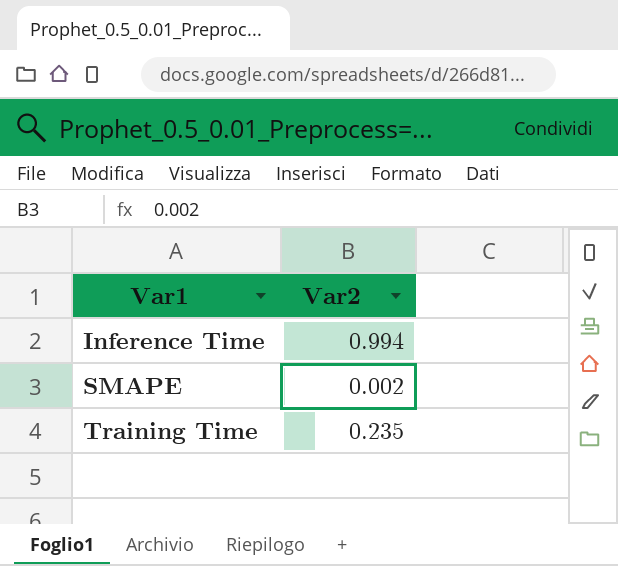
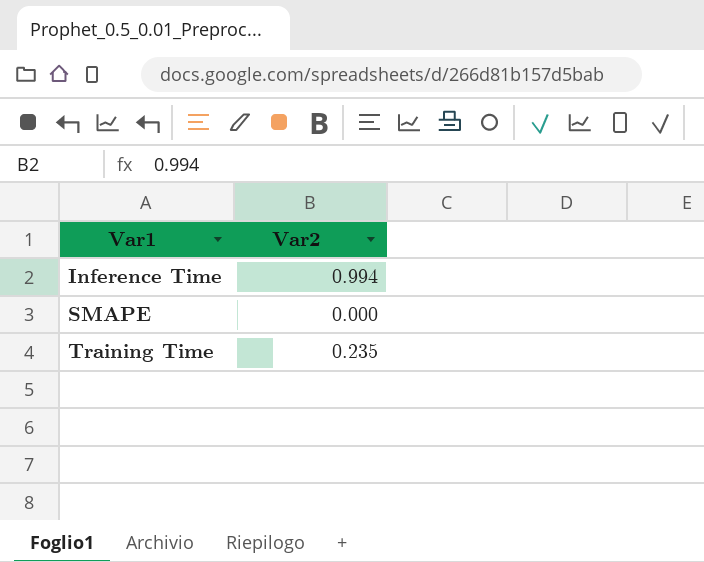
SMAPE | Var2: 0.002 -> 0.000

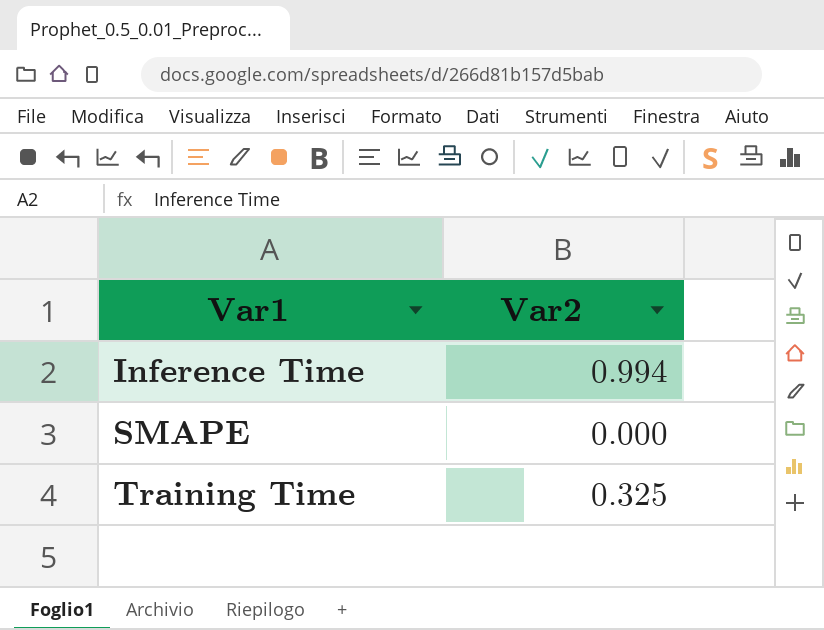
Training Time | Var2: 0.235 -> 0.325

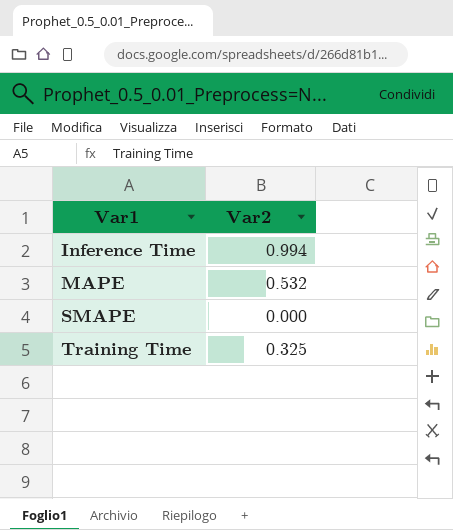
row MAPE: none -> 0.532

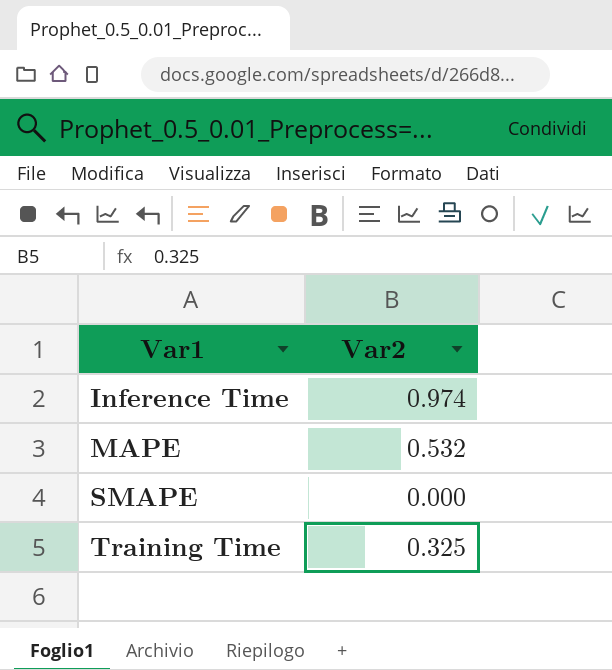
Inference Time | Var2: 0.994 -> 0.974

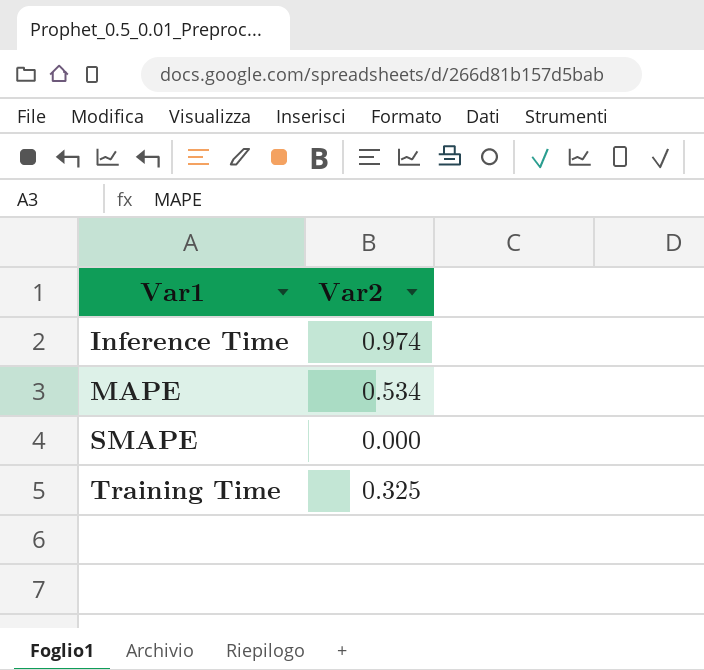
MAPE | Var2: 0.532 -> 0.534

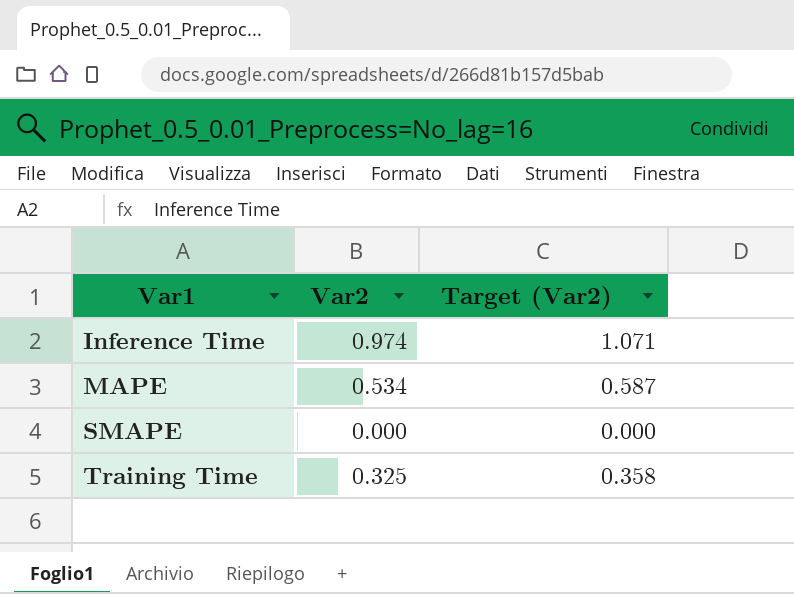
column Target (Var2) | formula: none -> [Var2] * 1.1

